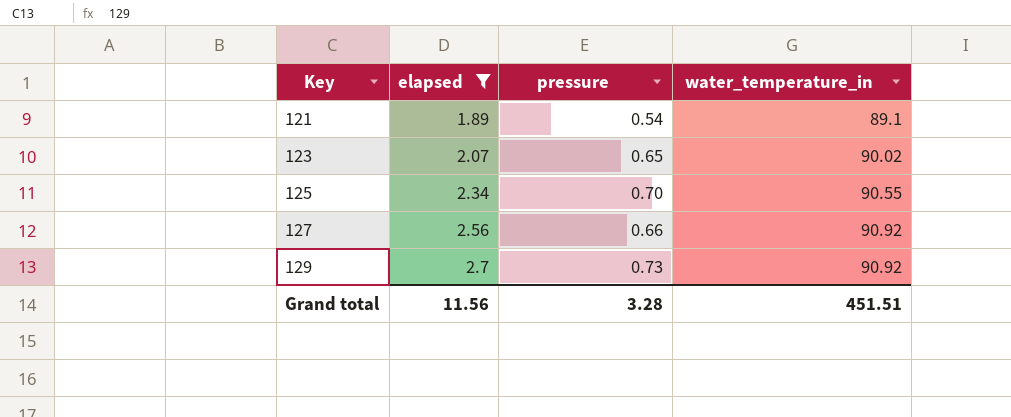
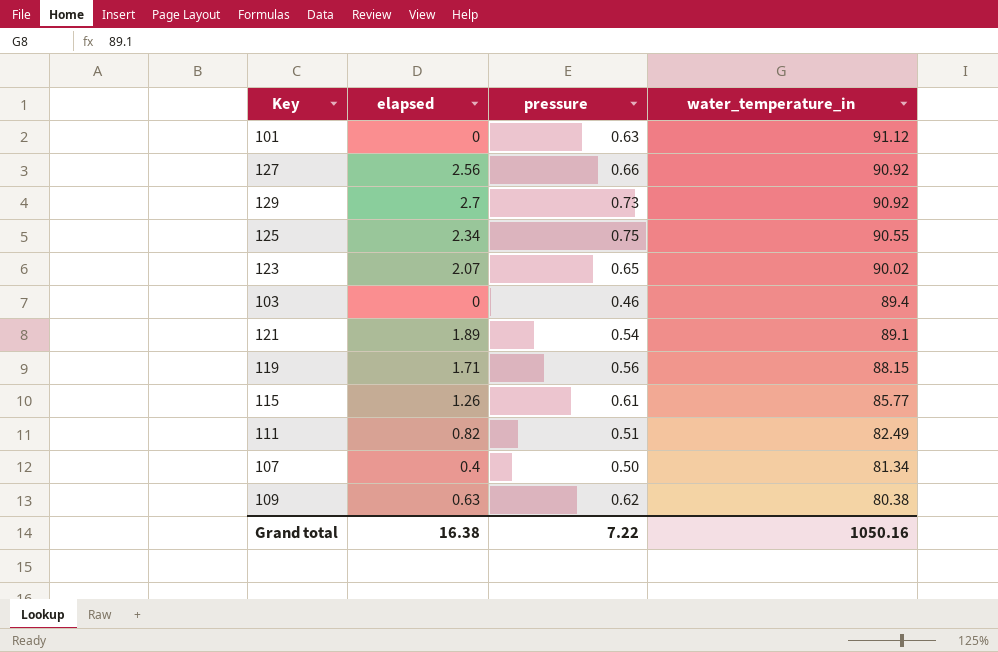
filter: elapsed >= 1.89 -> none
row order: Key ascending -> water_temperature_in descending
125 | pressure: 0.70 -> 0.75
Grand total | elapsed: 11.56 -> 16.38
Grand total | pressure: 3.28 -> 7.22
Grand total | water_temperature_in: 451.51 -> 1050.16

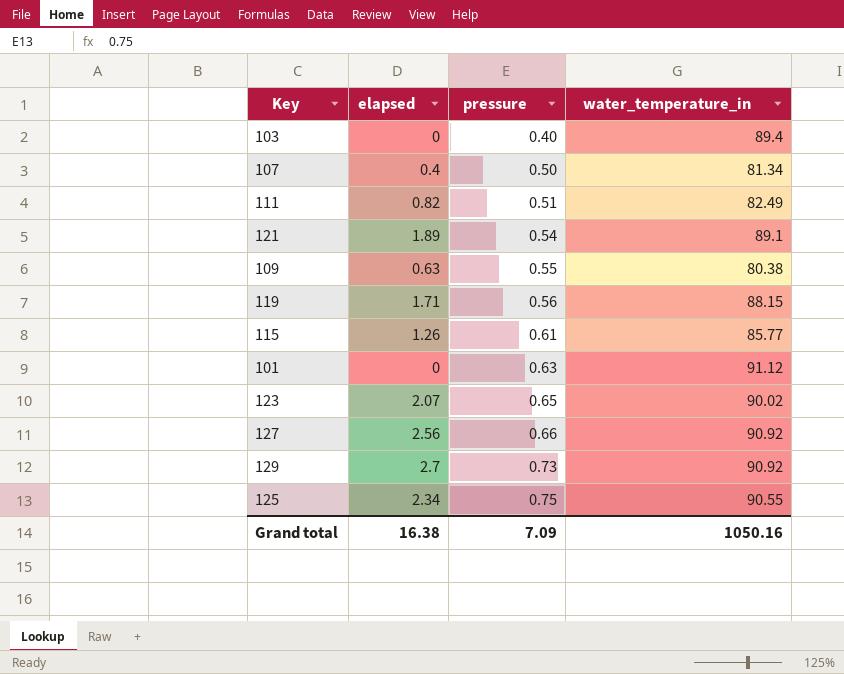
row order: water_temperature_in descending -> pressure ascending
103 | pressure: 0.46 -> 0.40
109 | pressure: 0.62 -> 0.55
Grand total | pressure: 7.22 -> 7.09

